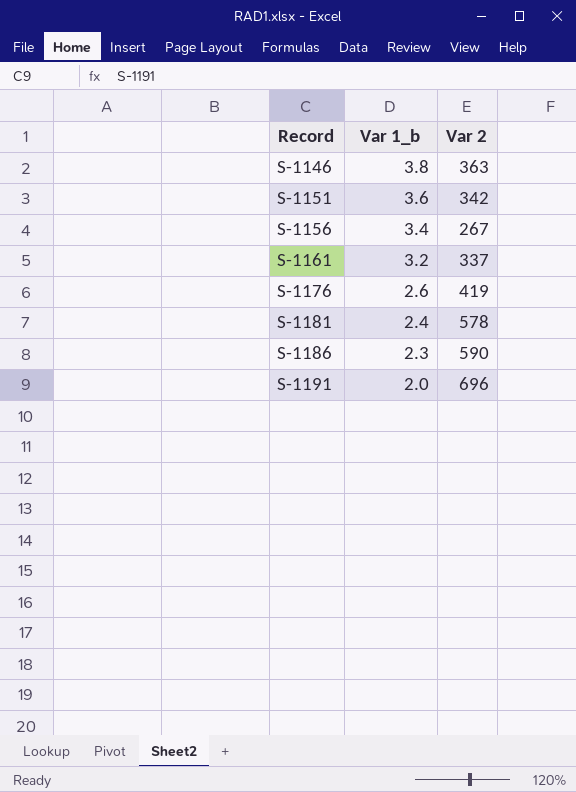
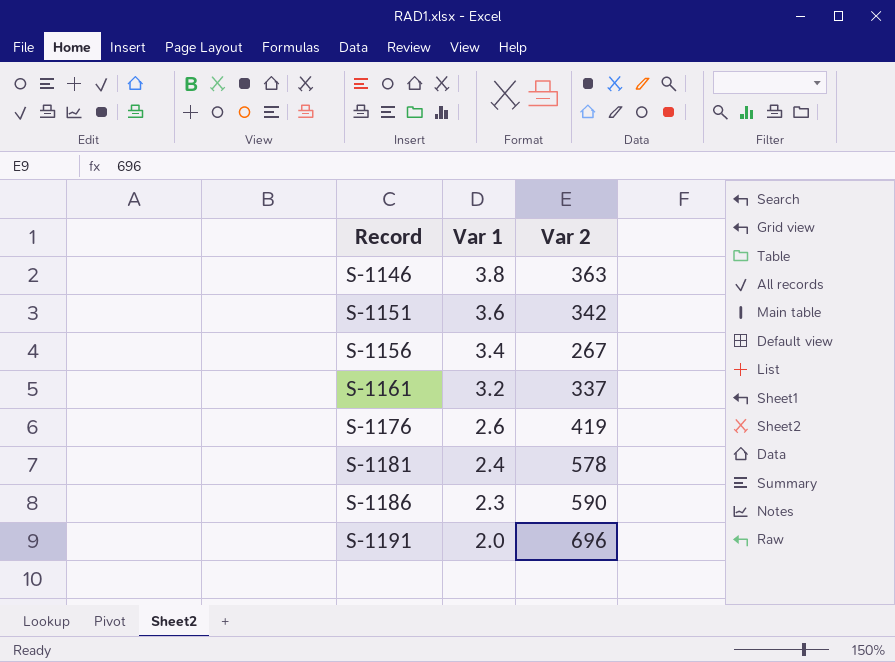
column name: Var 1_b -> Var 1

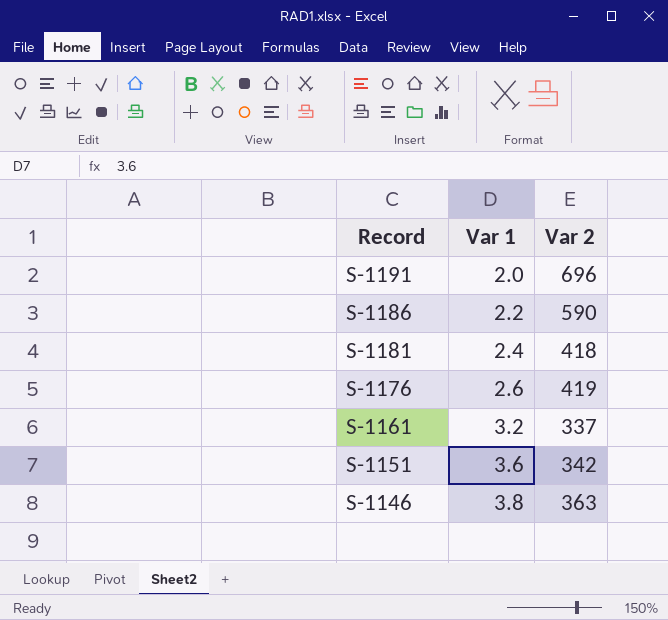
row order: Record ascending -> Record descending
row S-1156: 3.4 | 267 -> none
S-1186 | Var 1: 2.3 -> 2.2
S-1181 | Var 2: 578 -> 418

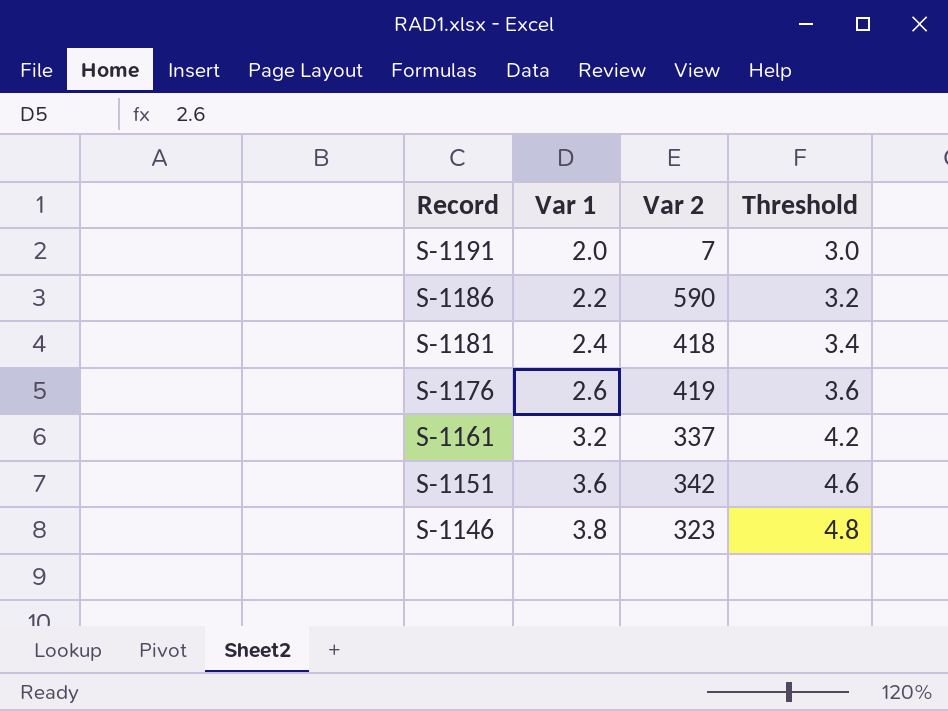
column Threshold | formula: none -> [Var 1] + 1
S-1191 | Var 2: 696 -> 7
S-1146 | Var 2: 363 -> 323

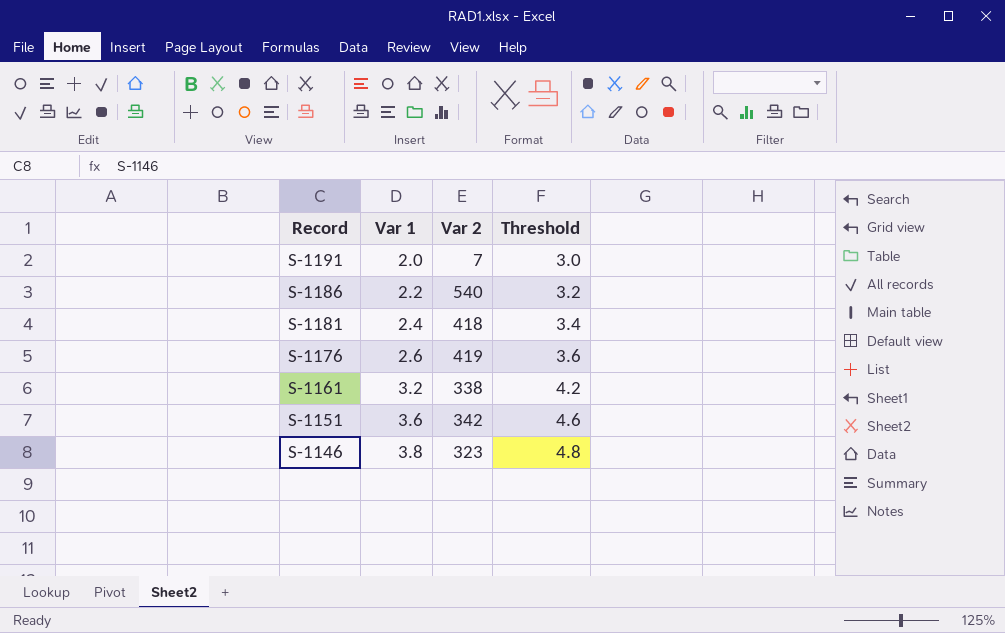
S-1186 | Var 2: 590 -> 540
S-1161 | Var 2: 337 -> 338

